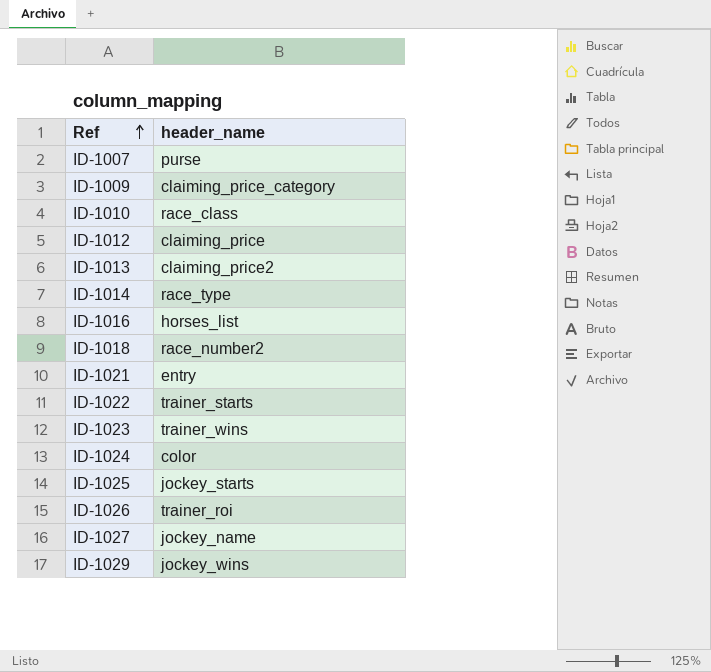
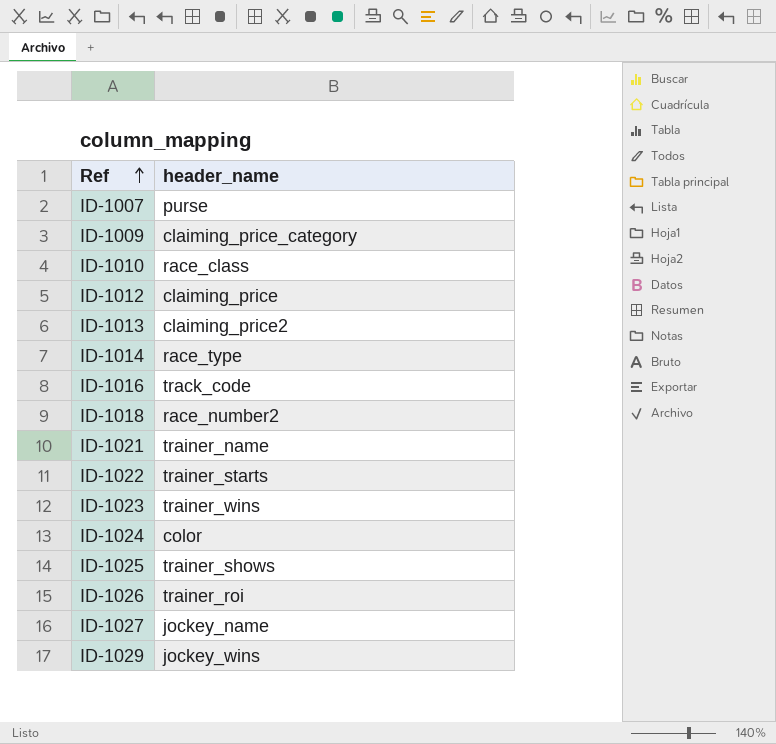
ID-1016 | header_name: horses_list -> track_code
ID-1021 | header_name: entry -> trainer_name
ID-1025 | header_name: jockey_starts -> trainer_shows

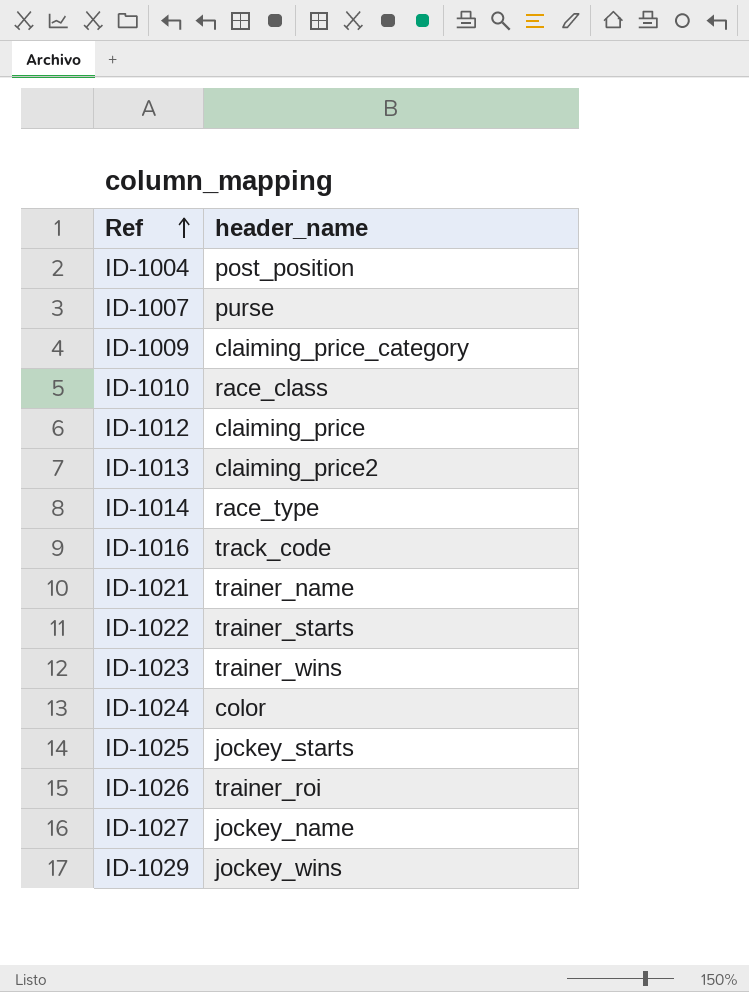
row ID-1018: race_number2 -> none
row ID-1004: none -> post_position
ID-1025 | header_name: trainer_shows -> jockey_starts

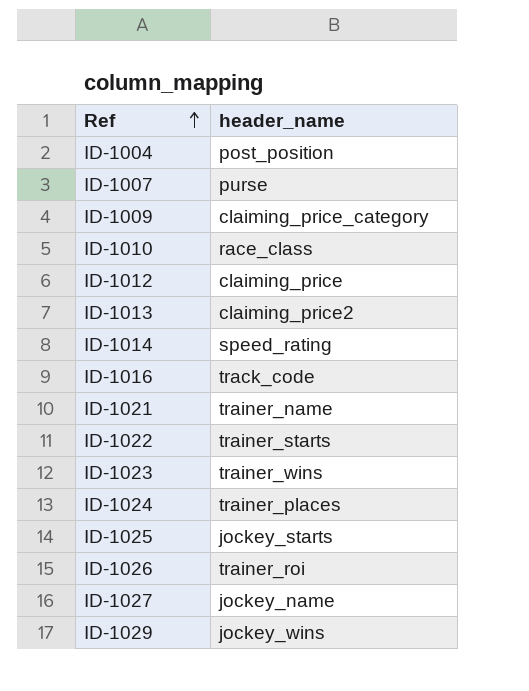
ID-1014 | header_name: race_type -> speed_rating
ID-1024 | header_name: color -> trainer_places

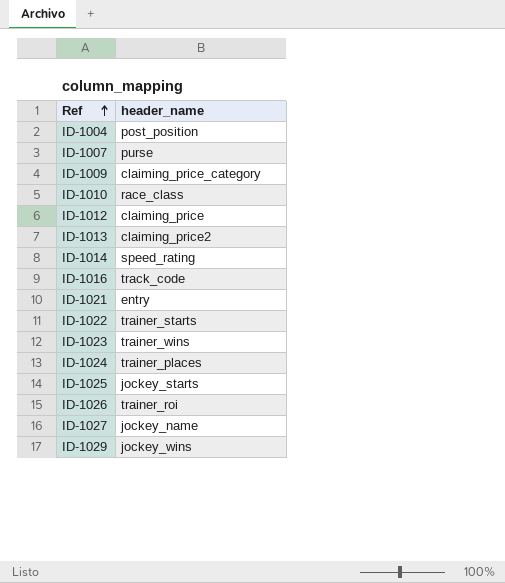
ID-1021 | header_name: trainer_name -> entry

